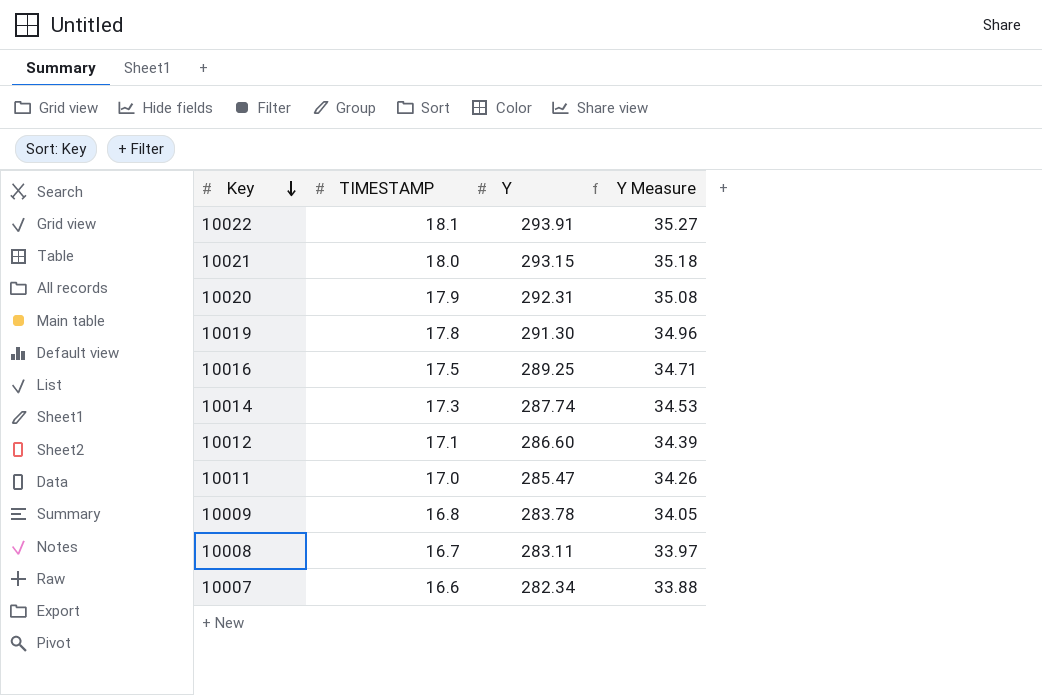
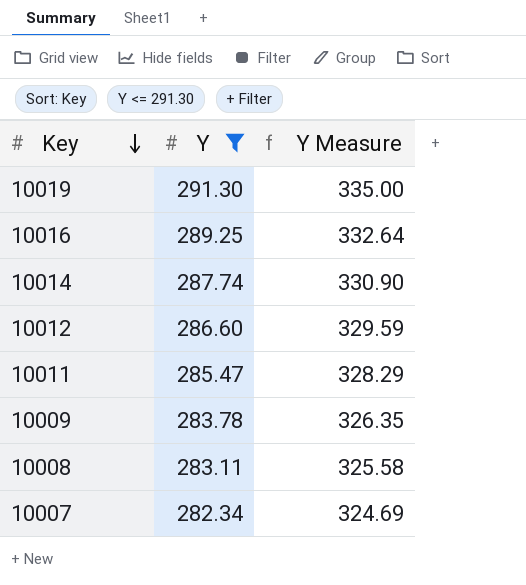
filter: none -> Y <= 291.30
column TIMESTAMP | position: 2 -> none
column Y Measure | formula: [Y] * 0.12 -> [Y] * 1.15

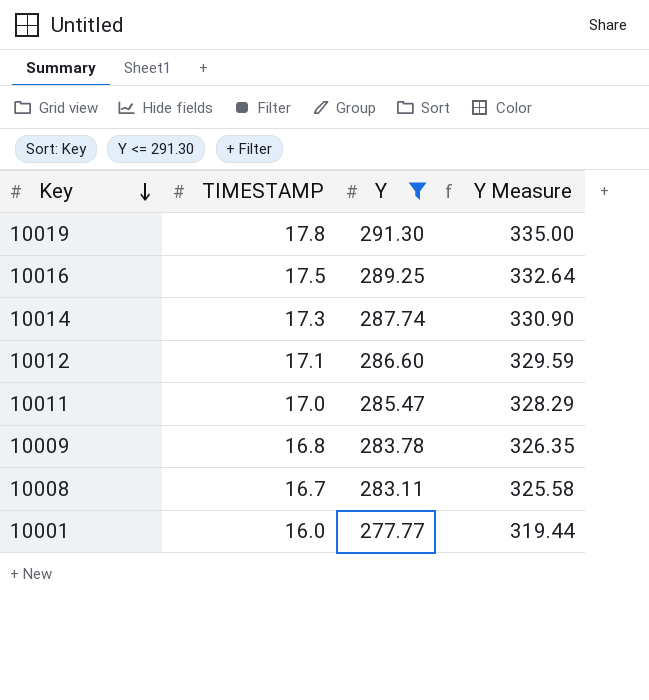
column TIMESTAMP | position: none -> 2
row 10007: 282.34 | 324.69 -> none
row 10001: none -> 16.0 | 277.77 | 319.44

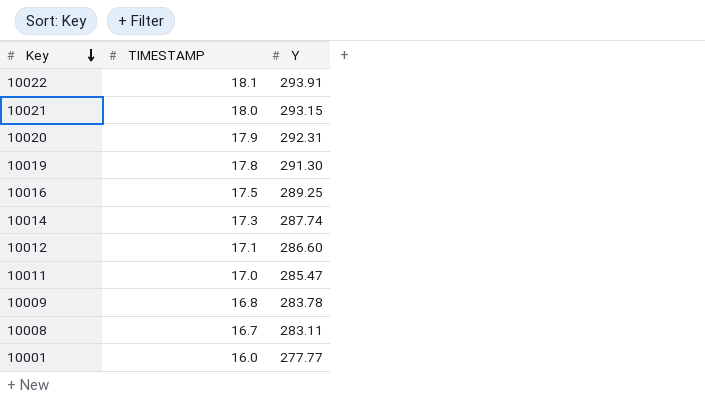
filter: Y <= 291.30 -> none
column Y Measure | formula: [Y] * 1.15 -> none

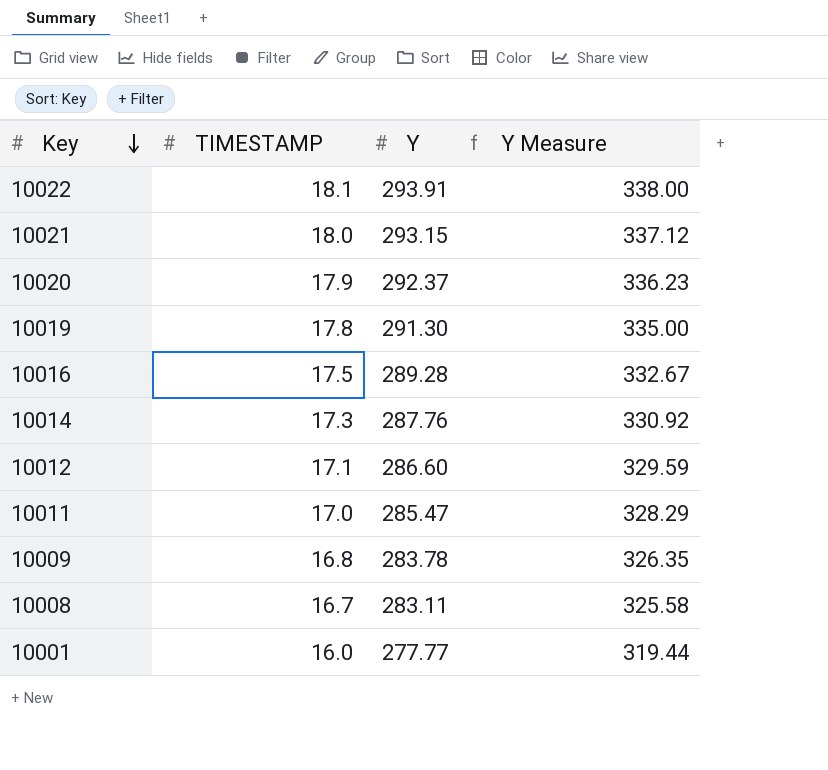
column Y Measure | formula: none -> [Y] * 1.15
10020 | Y: 292.31 -> 292.37
10016 | Y: 289.25 -> 289.28
10014 | Y: 287.74 -> 287.76

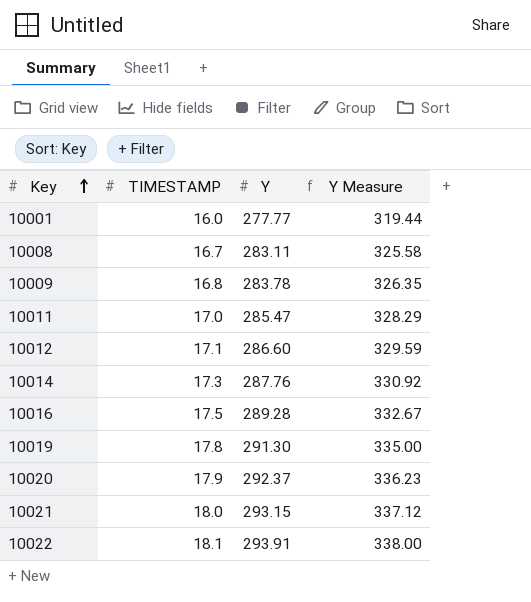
row order: Key descending -> Key ascending

